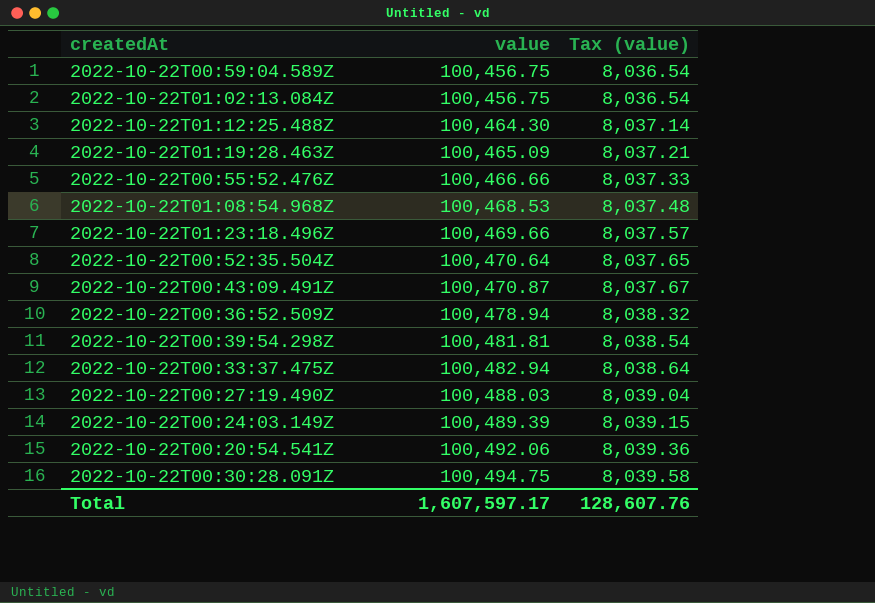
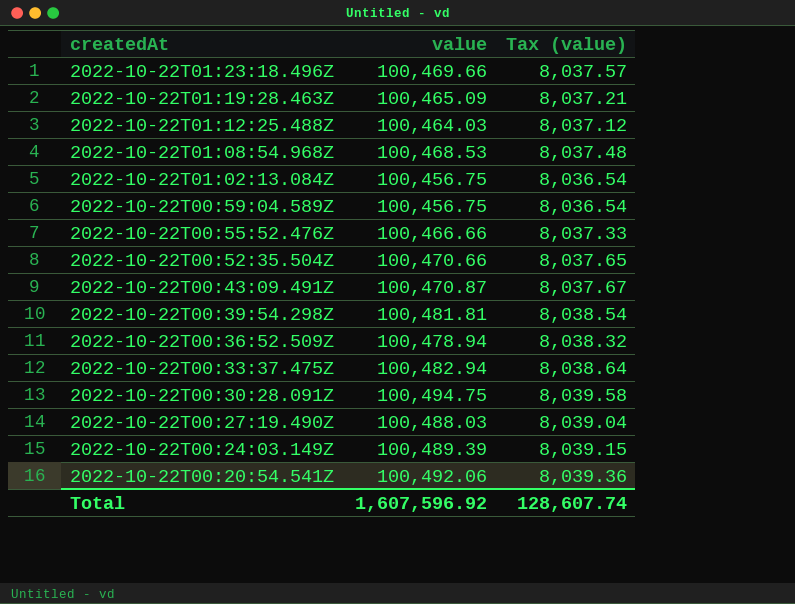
row order: value ascending -> createdAt descending
2022-10-22T01:12:25.488Z | value: 100,464.30 -> 100,464.03
2022-10-22T01:12:25.488Z | Tax (value): 8,037.14 -> 8,037.12
2022-10-22T00:52:35.504Z | value: 100,470.64 -> 100,470.66
Total | value: 1,607,597.17 -> 1,607,596.92
Total | Tax (value): 128,607.76 -> 128,607.74

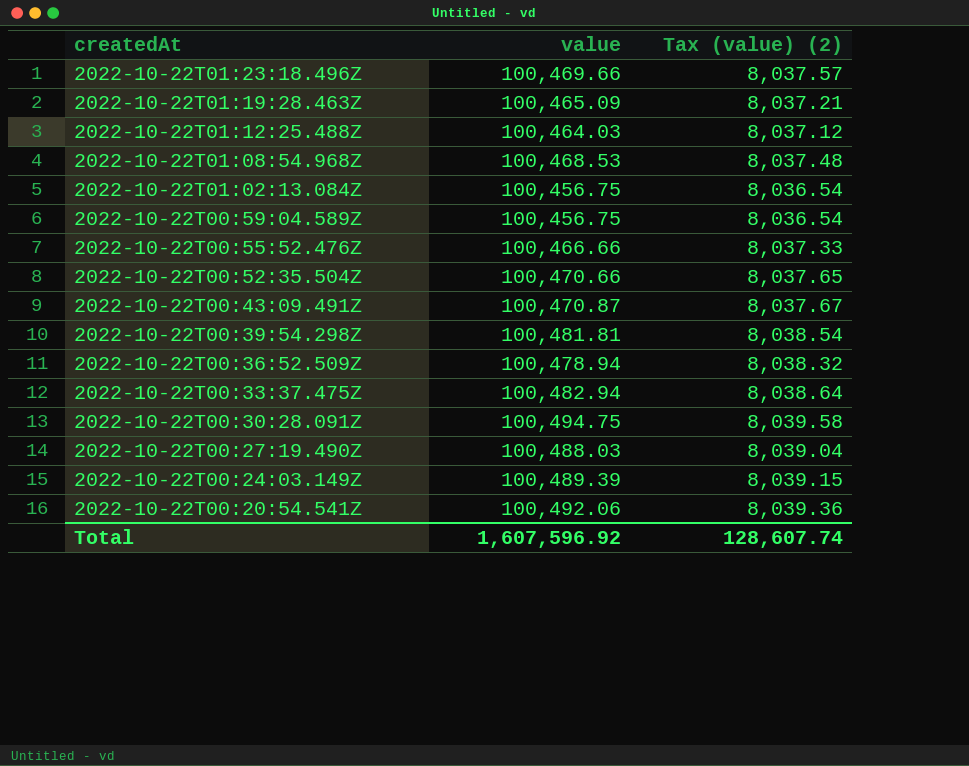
column name: Tax (value) -> Tax (value) (2)

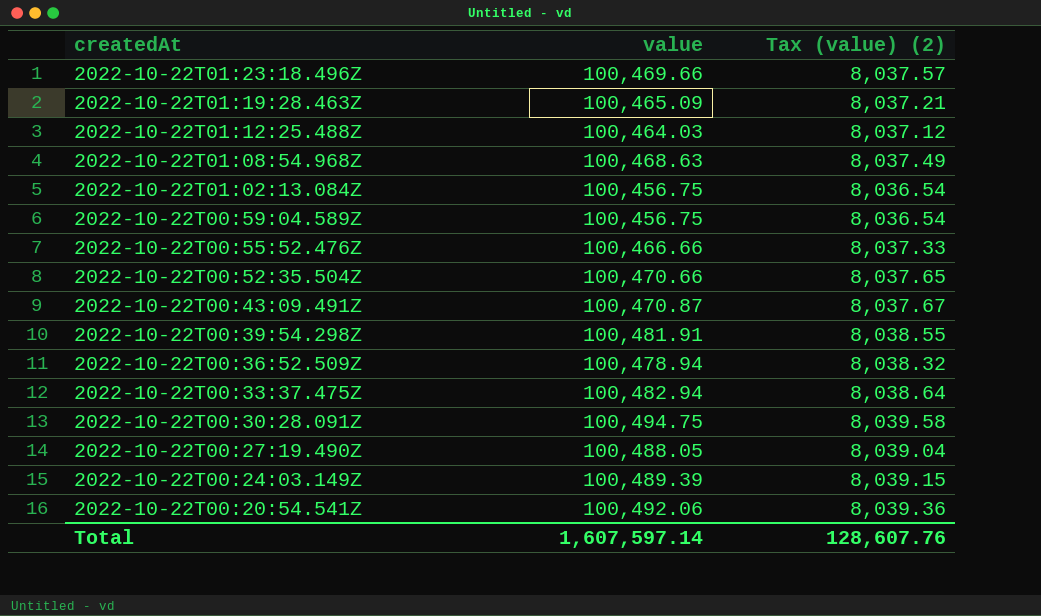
2022-10-22T01:08:54.968Z | value: 100,468.53 -> 100,468.63
2022-10-22T01:08:54.968Z | Tax (value) (2): 8,037.48 -> 8,037.49
2022-10-22T00:39:54.298Z | value: 100,481.81 -> 100,481.91
2022-10-22T00:39:54.298Z | Tax (value) (2): 8,038.54 -> 8,038.55
2022-10-22T00:27:19.490Z | value: 100,488.03 -> 100,488.05
Total | value: 1,607,596.92 -> 1,607,597.14
Total | Tax (value) (2): 128,607.74 -> 128,607.76

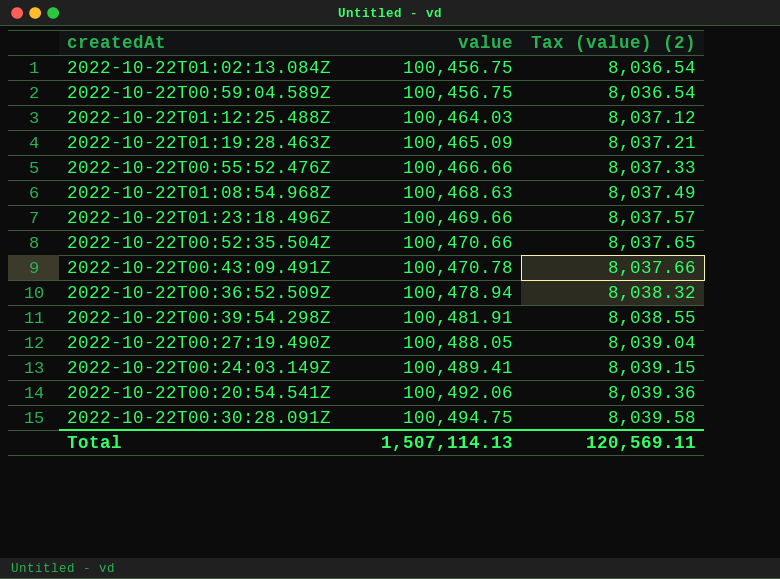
row order: createdAt descending -> value ascending
row 2022-10-22T00:33:37.475Z: 100,482.94 | 8,038.64 -> none
2022-10-22T00:43:09.491Z | value: 100,470.87 -> 100,470.78
2022-10-22T00:43:09.491Z | Tax (value) (2): 8,037.67 -> 8,037.66
2022-10-22T00:24:03.149Z | value: 100,489.39 -> 100,489.41
Total | value: 1,607,597.14 -> 1,507,114.13
Total | Tax (value) (2): 128,607.76 -> 120,569.11

